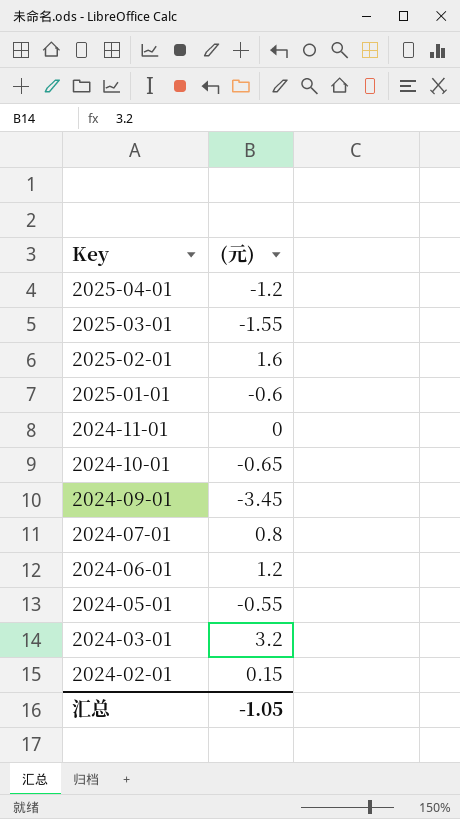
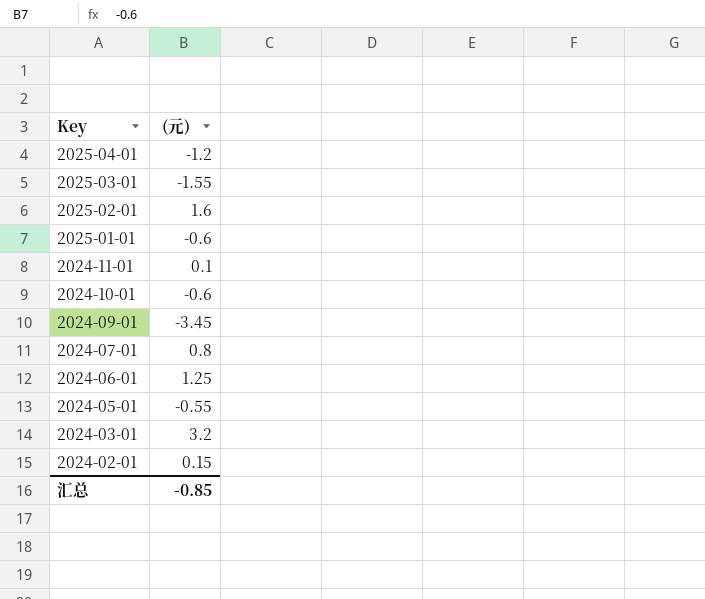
2024-11-01 | (元): 0 -> 0.1
2024-10-01 | (元): -0.65 -> -0.6
2024-06-01 | (元): 1.2 -> 1.25
汇总 | (元): -1.05 -> -0.85

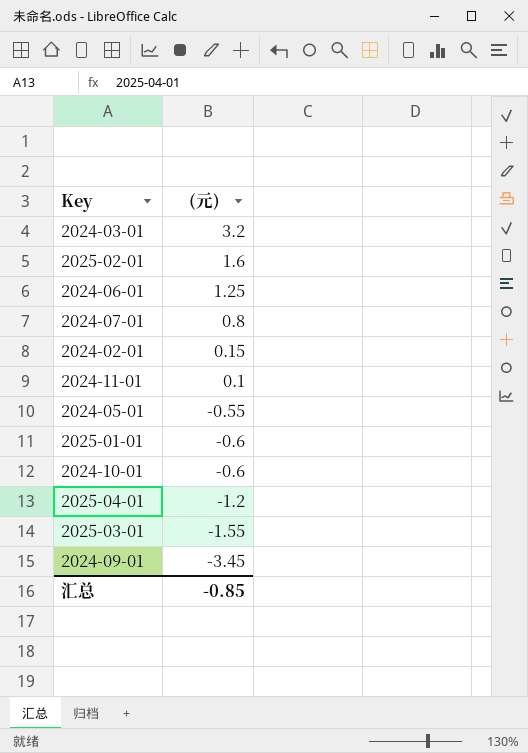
row order: Key descending -> (元) descending

